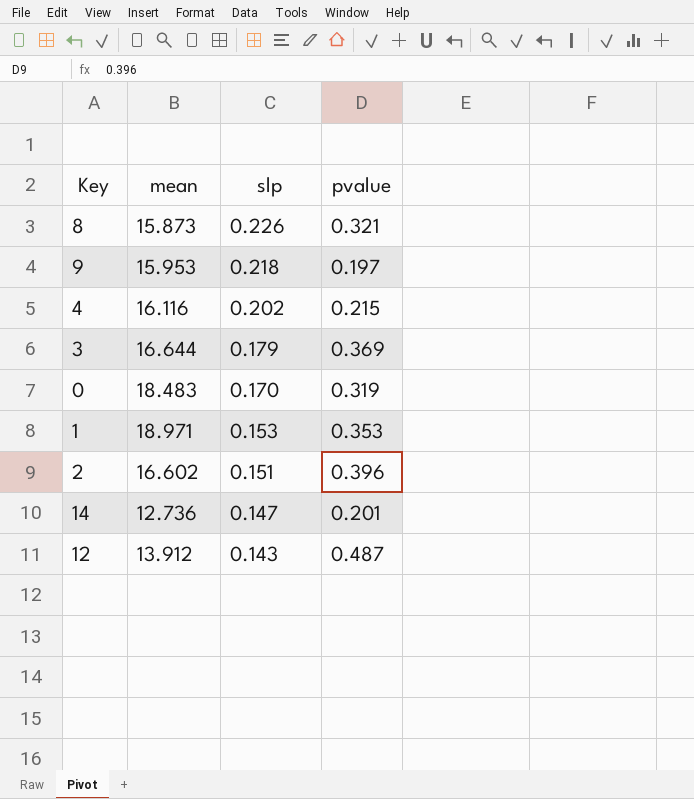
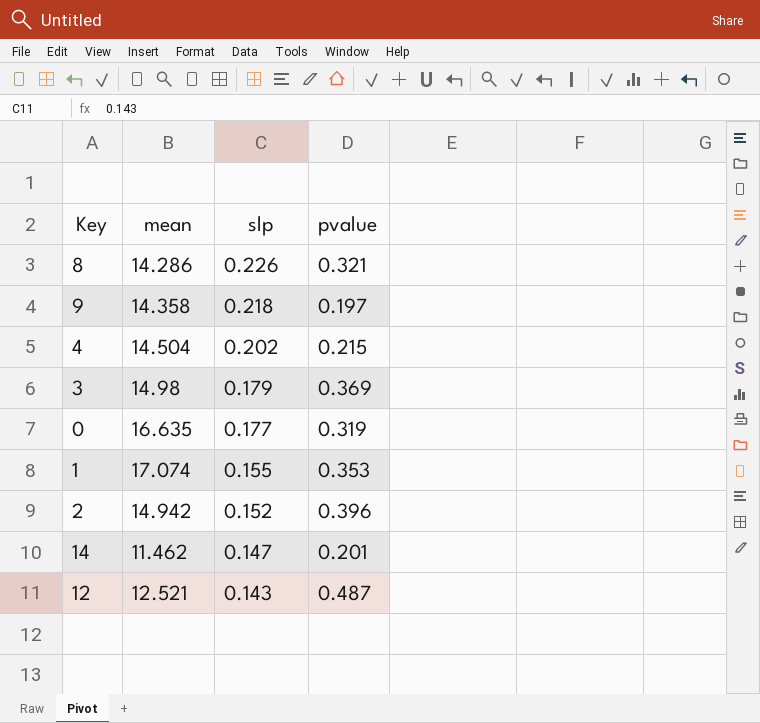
8 | mean: 15.873 -> 14.286
9 | mean: 15.953 -> 14.358
4 | mean: 16.116 -> 14.504
3 | mean: 16.644 -> 14.98
0 | mean: 18.483 -> 16.635
0 | slp: 0.170 -> 0.177
1 | mean: 18.971 -> 17.074
1 | slp: 0.153 -> 0.155
2 | mean: 16.602 -> 14.942
2 | slp: 0.151 -> 0.152
14 | mean: 12.736 -> 11.462
12 | mean: 13.912 -> 12.521

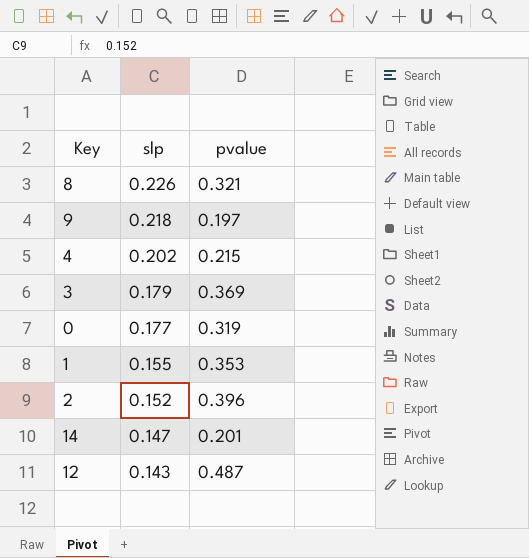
column mean | position: 2 -> none

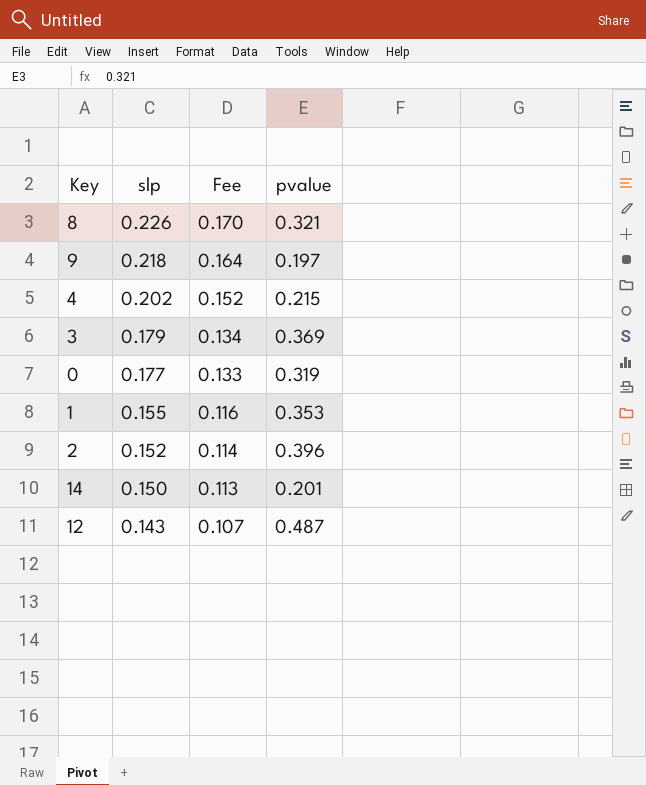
column Fee | formula: none -> [slp] * 0.75
14 | slp: 0.147 -> 0.150

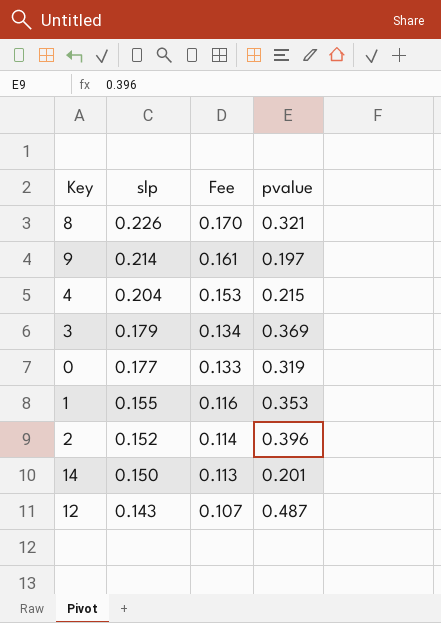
9 | slp: 0.218 -> 0.214
9 | Fee: 0.164 -> 0.161
4 | slp: 0.202 -> 0.204
4 | Fee: 0.152 -> 0.153

